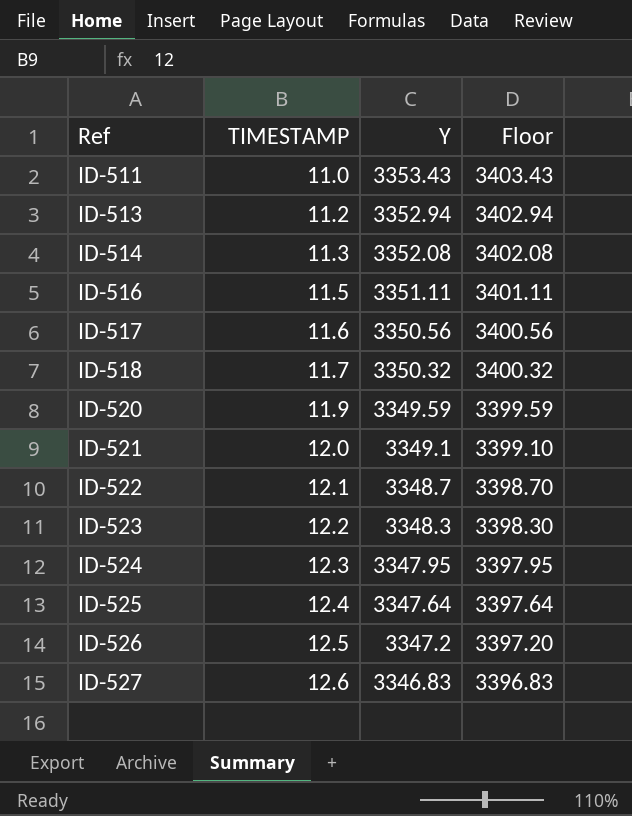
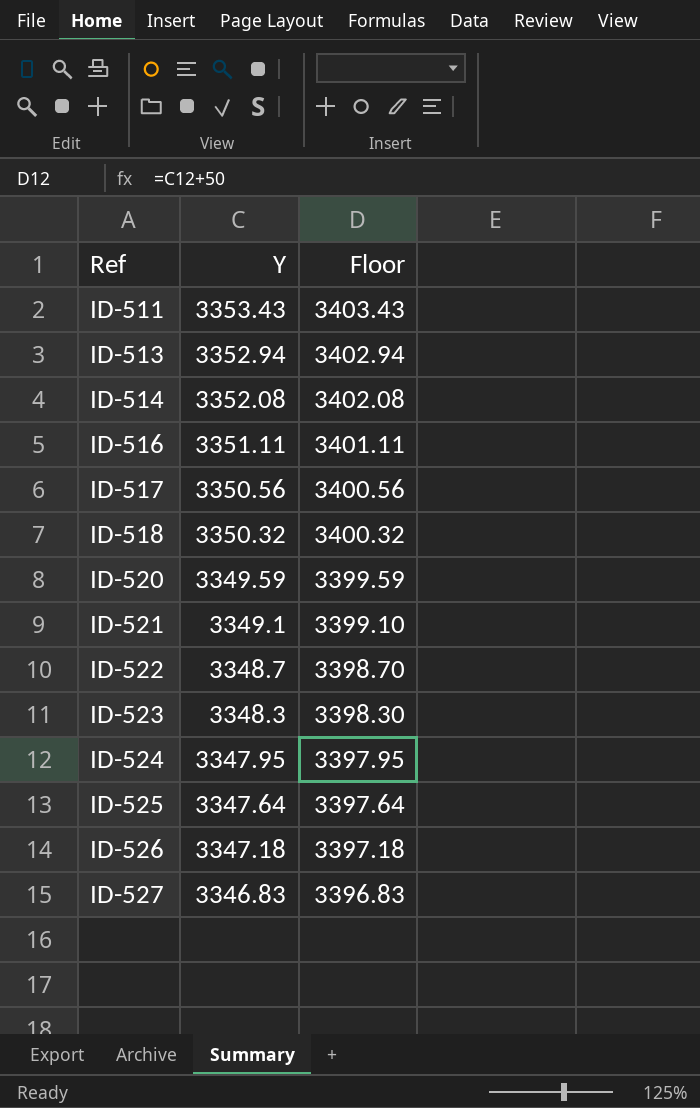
column TIMESTAMP | position: 2 -> none
ID-526 | Y: 3347.2 -> 3347.18
ID-526 | Floor: 3397.20 -> 3397.18

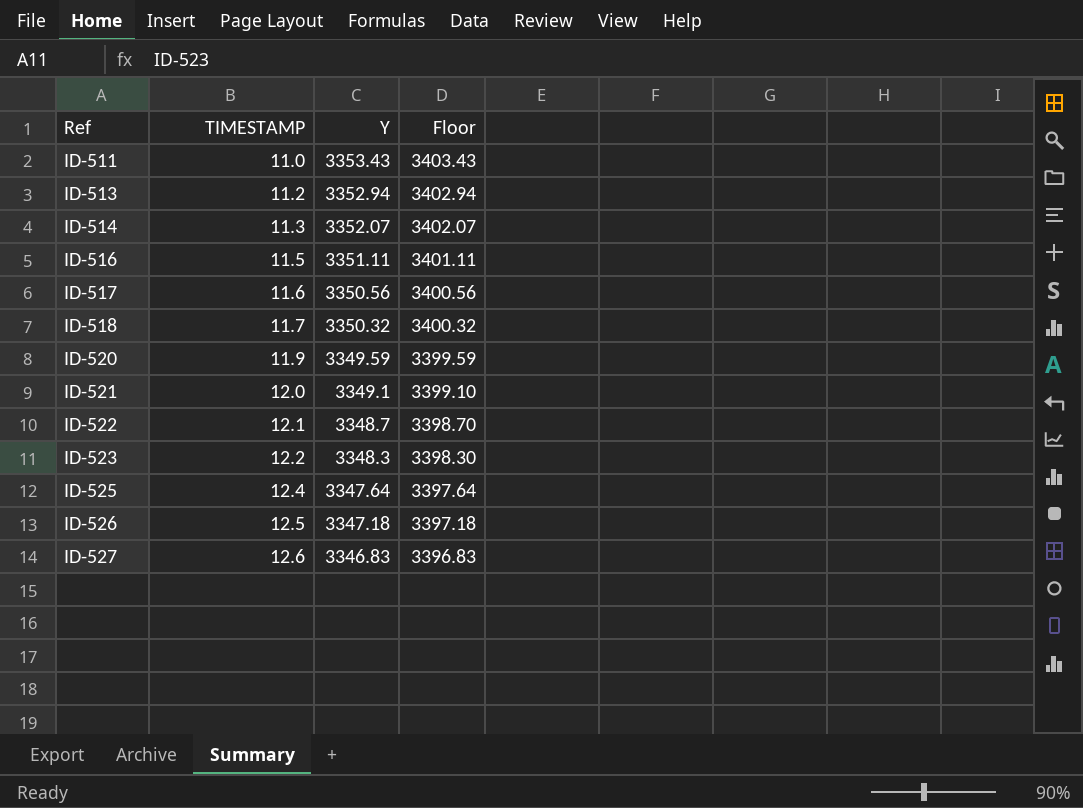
column TIMESTAMP | position: none -> 2
row ID-524: 3347.95 | 3397.95 -> none
ID-514 | Y: 3352.08 -> 3352.07
ID-514 | Floor: 3402.08 -> 3402.07

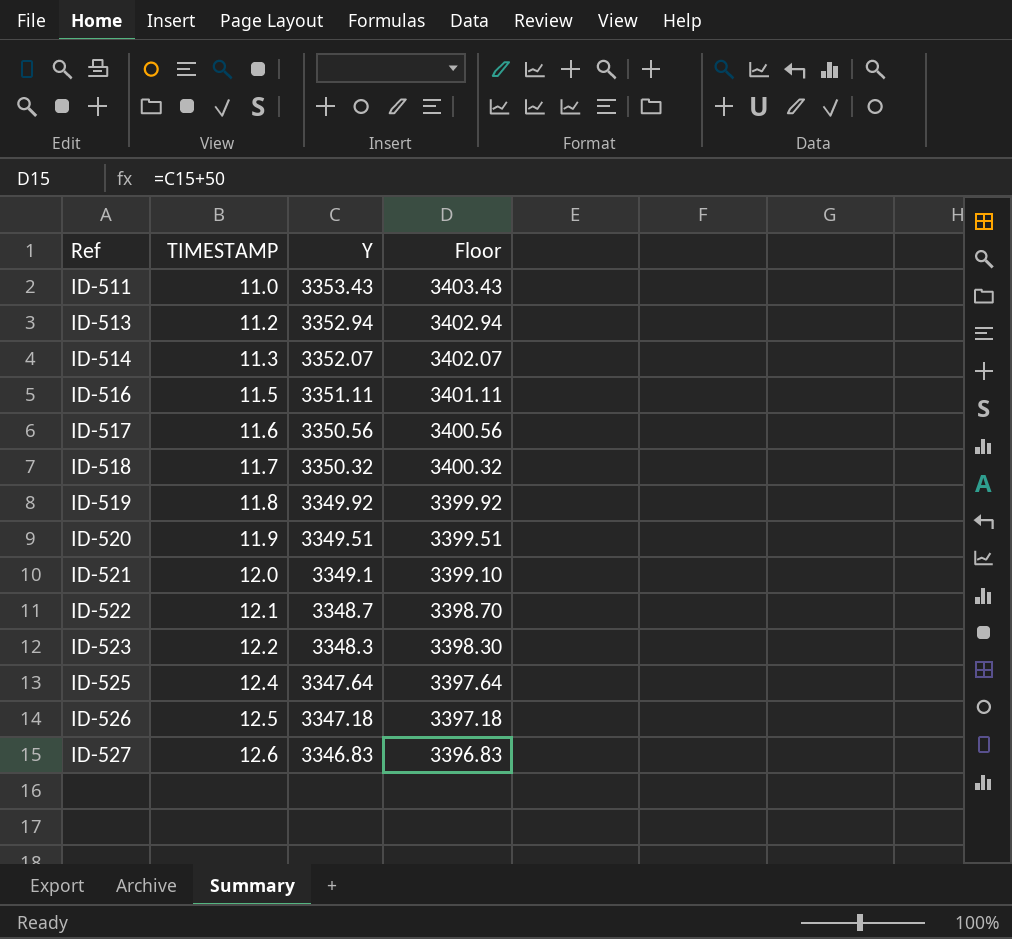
row ID-519: none -> 11.8 | 3349.92 | 3399.92
ID-520 | Y: 3349.59 -> 3349.51
ID-520 | Floor: 3399.59 -> 3399.51

